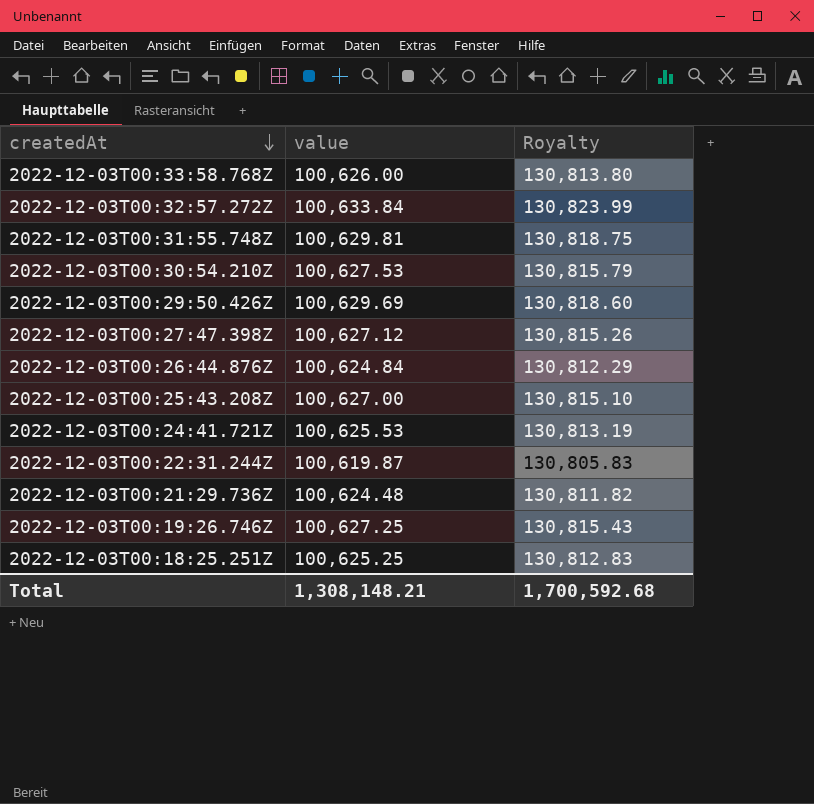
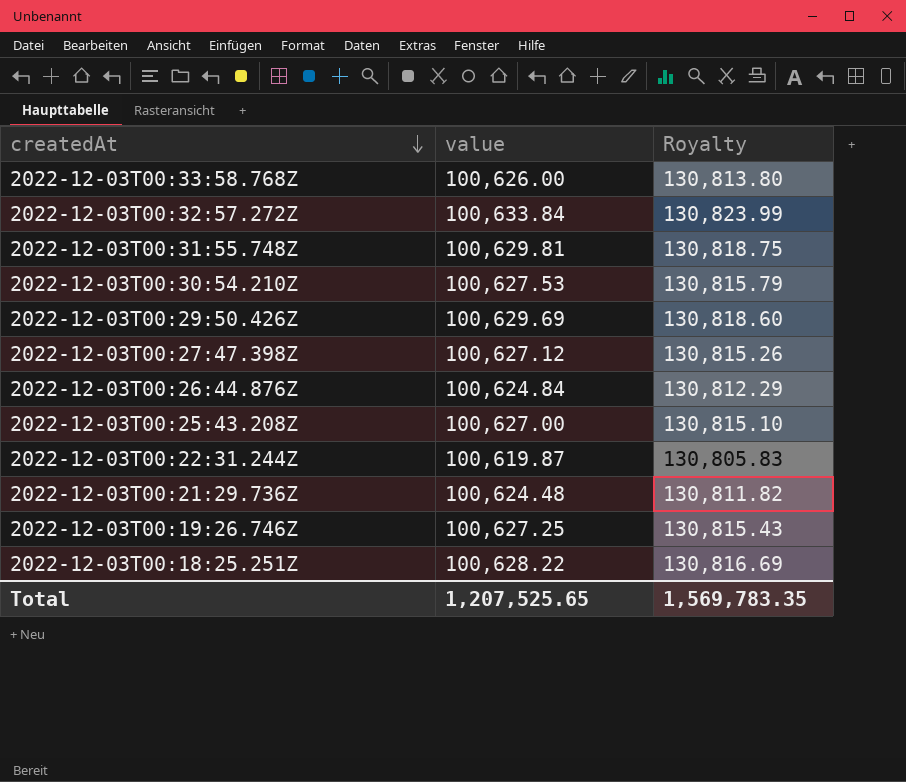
row 2022-12-03T00:24:41.721Z: 100,625.53 | 130,813.19 -> none
2022-12-03T00:18:25.251Z | value: 100,625.25 -> 100,628.22
2022-12-03T00:18:25.251Z | Royalty: 130,812.83 -> 130,816.69
Total | value: 1,308,148.21 -> 1,207,525.65
Total | Royalty: 1,700,592.68 -> 1,569,783.35

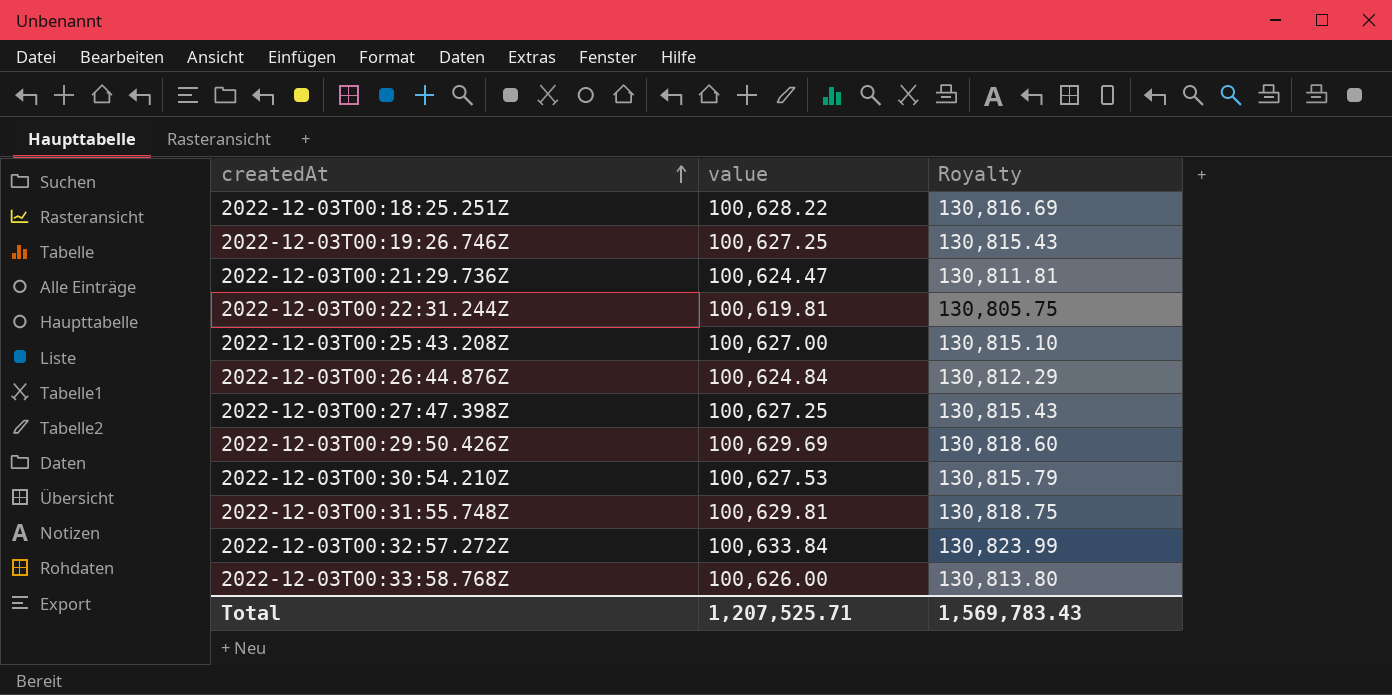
row order: createdAt descending -> createdAt ascending
2022-12-03T00:21:29.736Z | value: 100,624.48 -> 100,624.47
2022-12-03T00:21:29.736Z | Royalty: 130,811.82 -> 130,811.81
2022-12-03T00:22:31.244Z | value: 100,619.87 -> 100,619.81
2022-12-03T00:22:31.244Z | Royalty: 130,805.83 -> 130,805.75
2022-12-03T00:27:47.398Z | value: 100,627.12 -> 100,627.25
2022-12-03T00:27:47.398Z | Royalty: 130,815.26 -> 130,815.43
Total | value: 1,207,525.65 -> 1,207,525.71
Total | Royalty: 1,569,783.35 -> 1,569,783.43

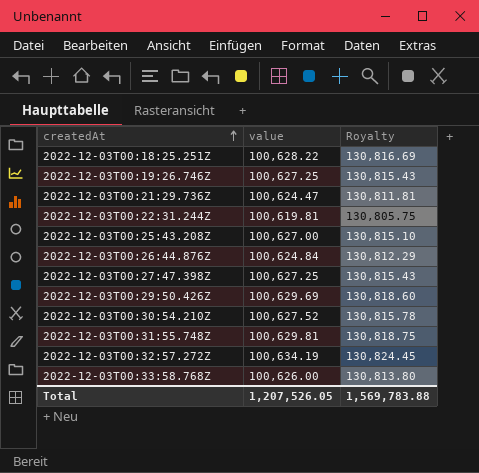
2022-12-03T00:30:54.210Z | value: 100,627.53 -> 100,627.52
2022-12-03T00:30:54.210Z | Royalty: 130,815.79 -> 130,815.78
2022-12-03T00:32:57.272Z | value: 100,633.84 -> 100,634.19
2022-12-03T00:32:57.272Z | Royalty: 130,823.99 -> 130,824.45
Total | value: 1,207,525.71 -> 1,207,526.05
Total | Royalty: 1,569,783.43 -> 1,569,783.88

